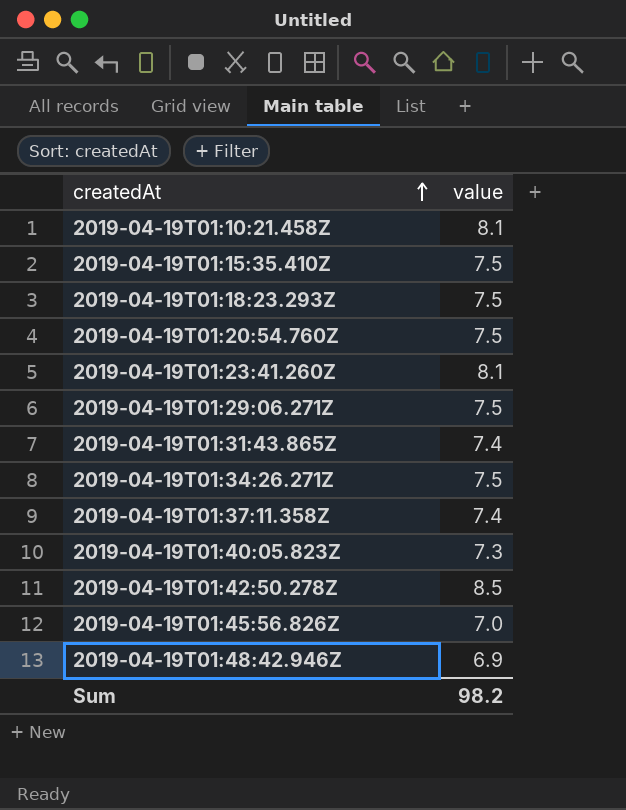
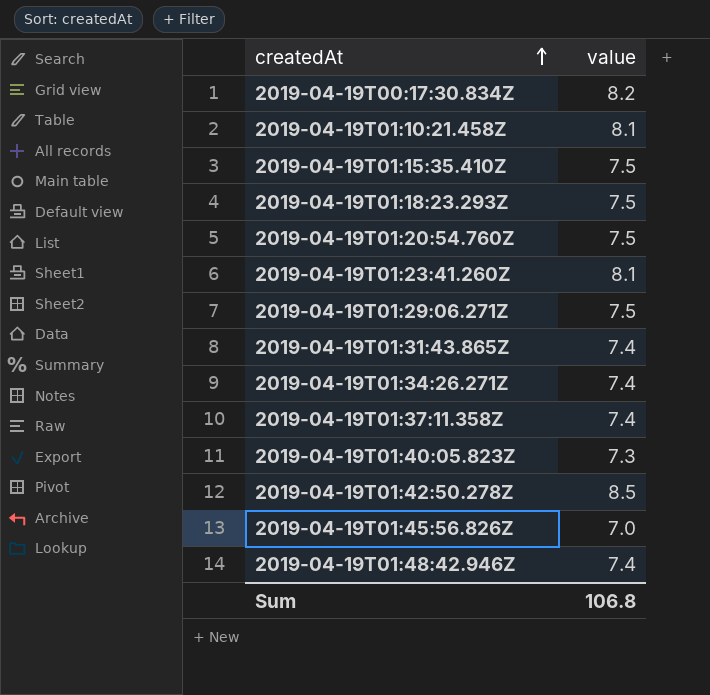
row 2019-04-19T00:17:30.834Z: none -> 8.2
2019-04-19T01:34:26.271Z | value: 7.5 -> 7.4
2019-04-19T01:48:42.946Z | value: 6.9 -> 7.4
Sum | value: 98.2 -> 106.8

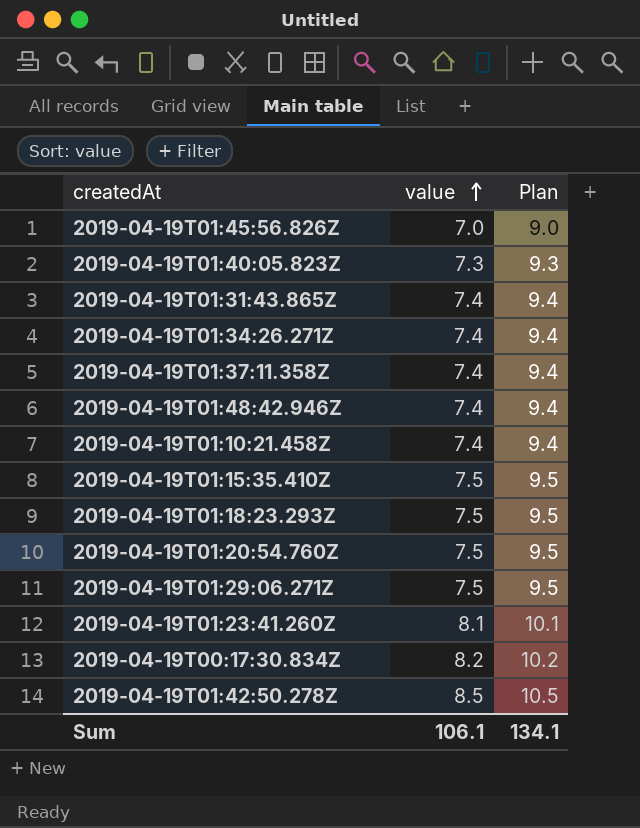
row order: createdAt ascending -> value ascending
column Plan | formula: none -> [value] + 2
2019-04-19T01:10:21.458Z | value: 8.1 -> 7.4
Sum | value: 106.8 -> 106.1

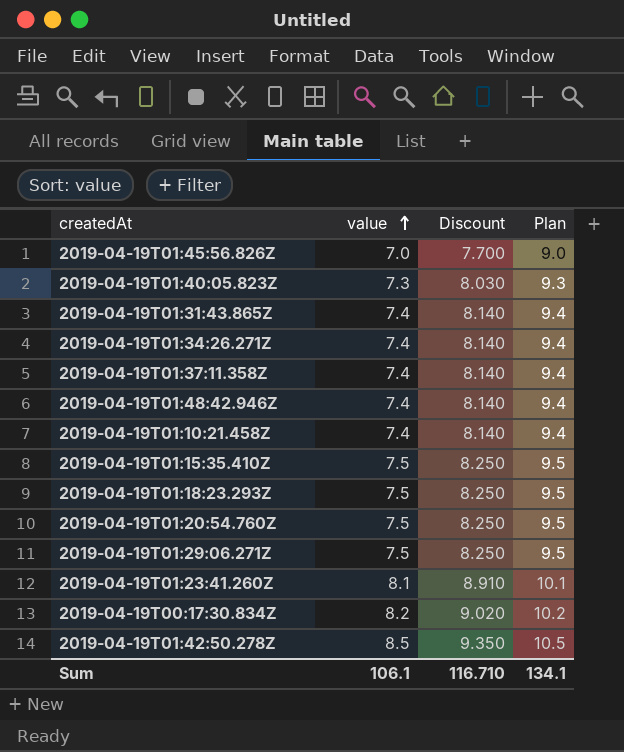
column Discount | formula: none -> [value] * 1.1

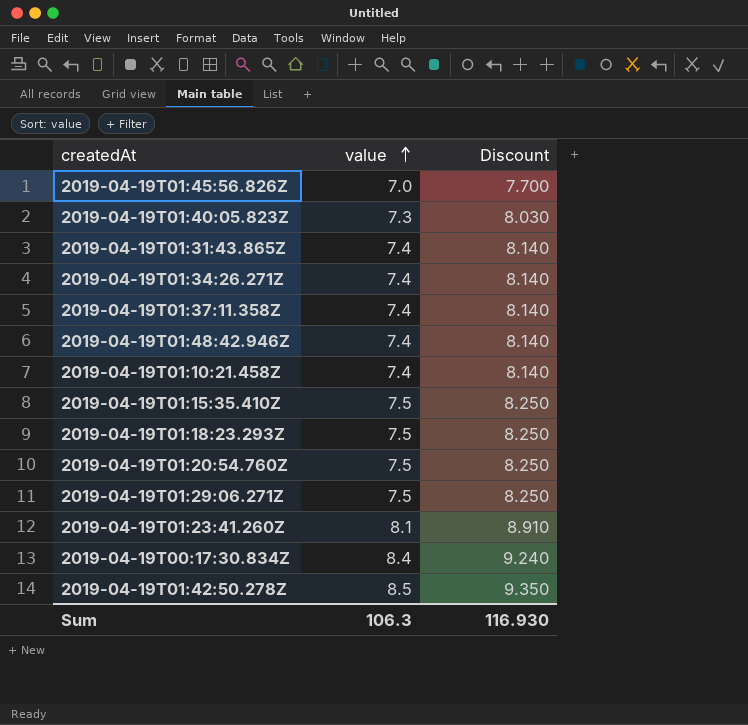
column Plan | formula: [value] + 2 -> none
2019-04-19T00:17:30.834Z | value: 8.2 -> 8.4
2019-04-19T00:17:30.834Z | Discount: 9.020 -> 9.240
Sum | value: 106.1 -> 106.3
Sum | Discount: 116.710 -> 116.930

